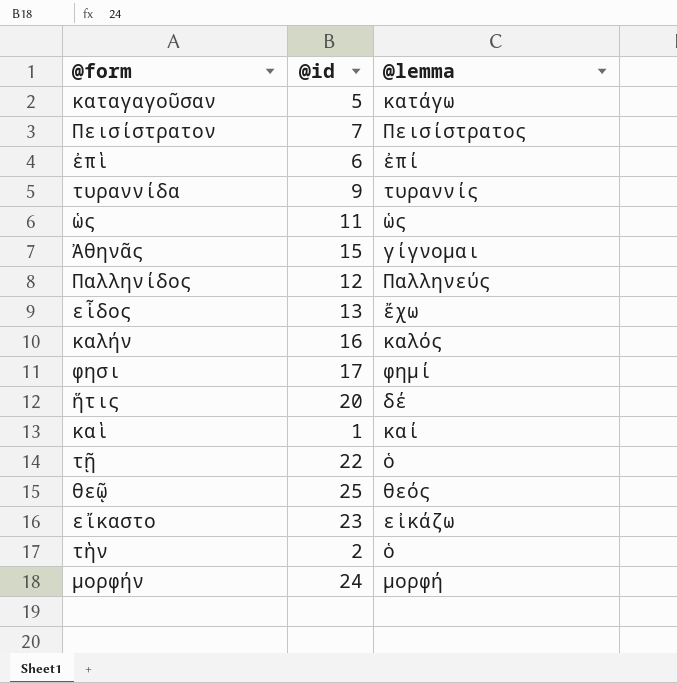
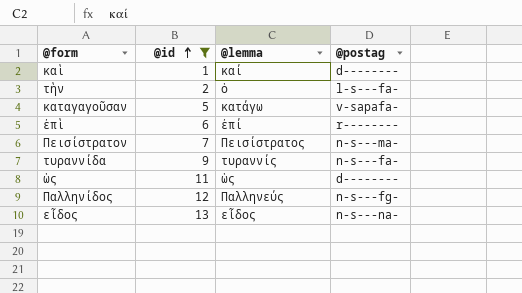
filter: none -> @id <= 13
row order: none -> @id ascending
column @postag | position: none -> 4
εἶδος | @lemma: ἔχω -> εἶδος

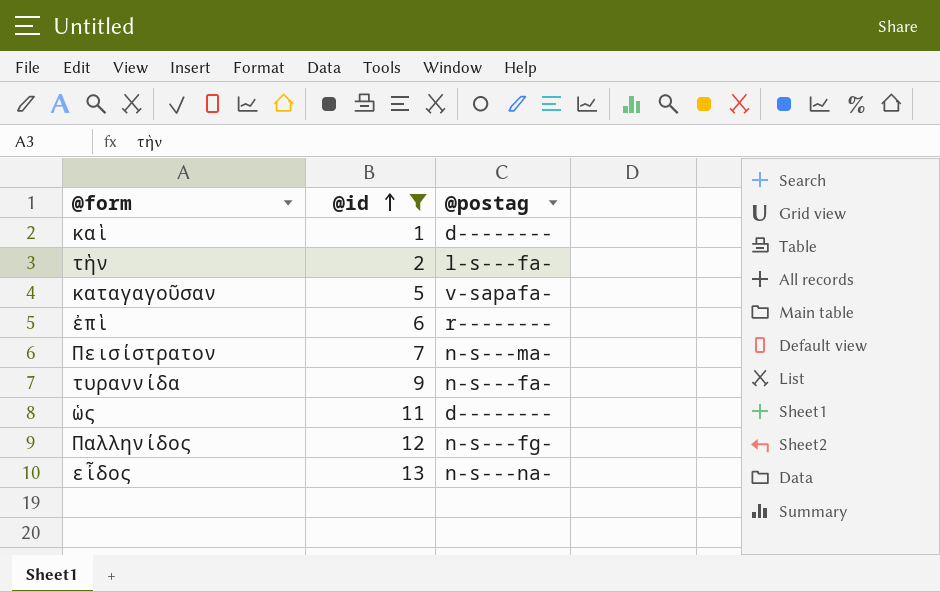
column @lemma | position: 3 -> none

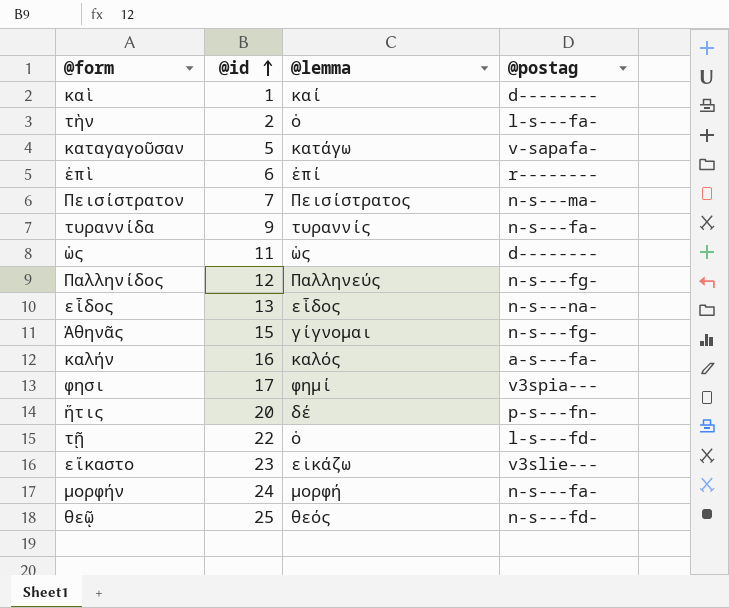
filter: @id <= 13 -> none
column @lemma | position: none -> 3

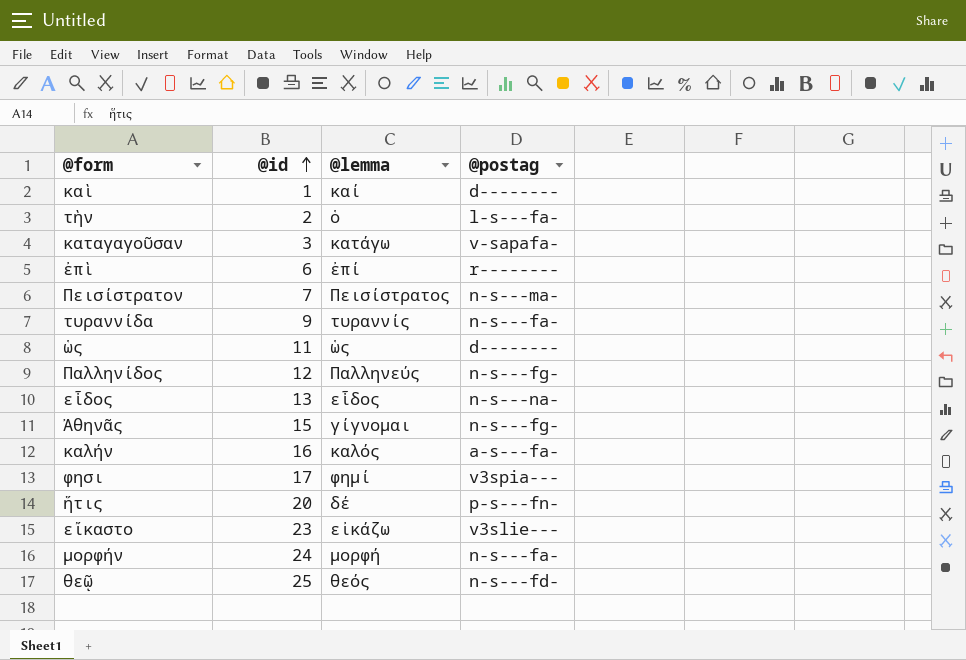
row τῇ: 22 | ὁ | l-s---fd- -> none
καταγαγοῦσαν | @id: 5 -> 3

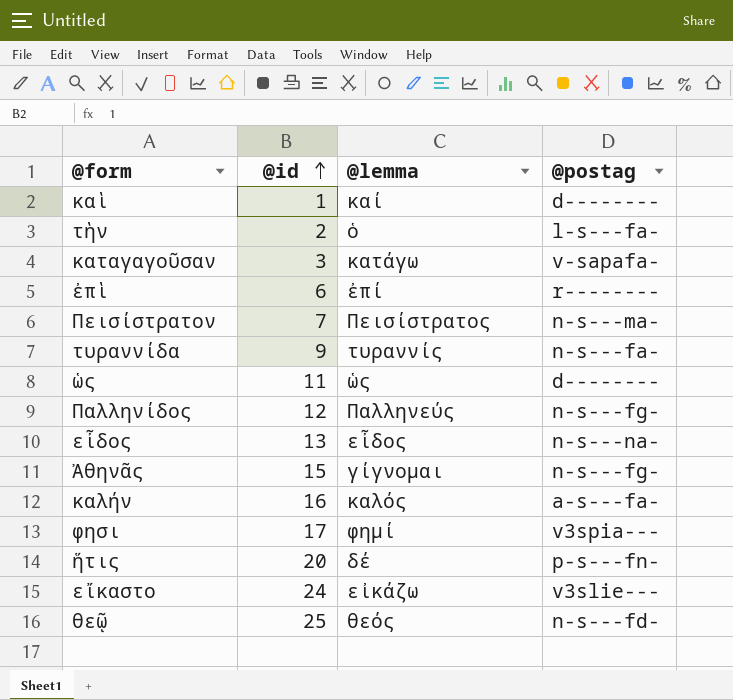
row μορφήν: 24 | μορφή | n-s---fa- -> none
εἴκαστο | @id: 23 -> 24

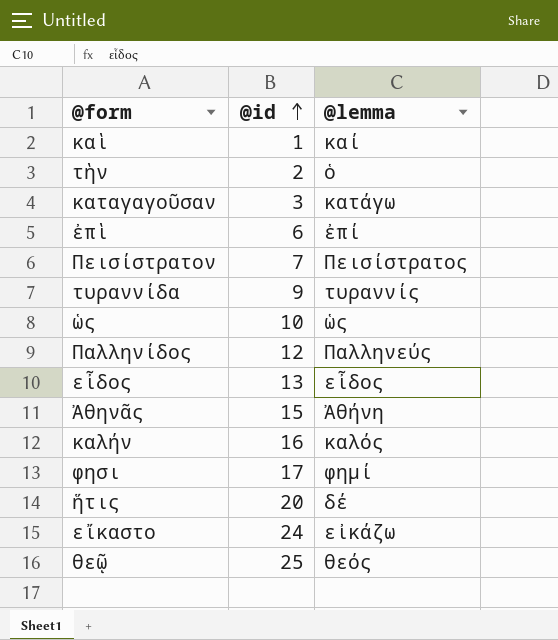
column @postag | position: 4 -> none
ὡς | @id: 11 -> 10
Ἀθηνᾶς | @lemma: γίγνομαι -> Ἀθήνη

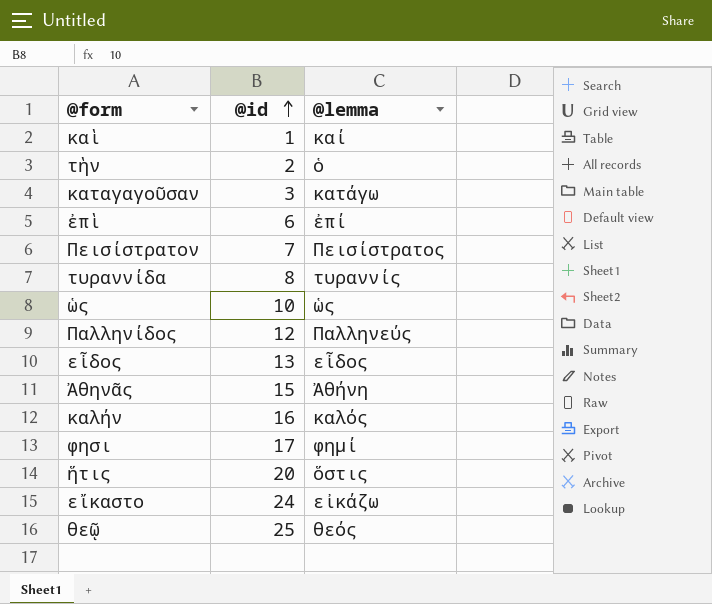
τυραννίδα | @id: 9 -> 8
ἥτις | @lemma: δέ -> ὅστις

